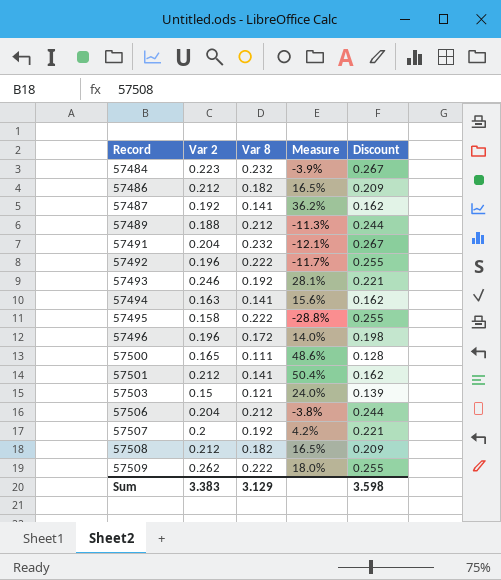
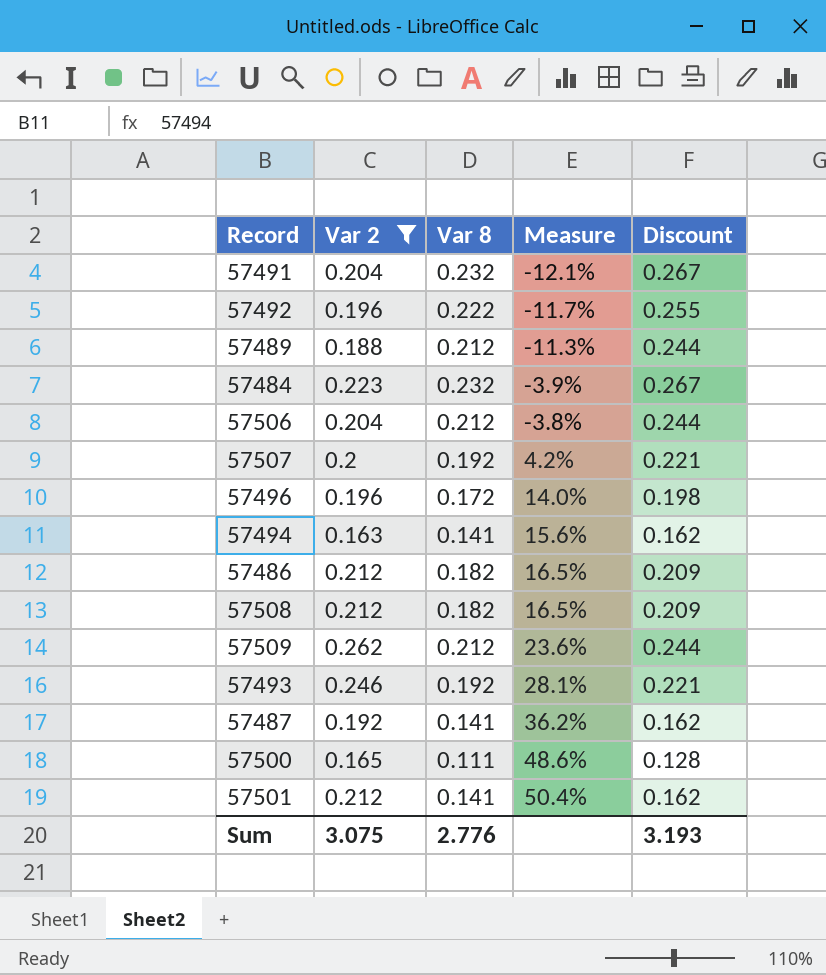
filter: none -> Var 2 >= 0.163
row order: Record ascending -> Measure ascending
57509 | Var 8: 0.222 -> 0.212
57509 | Measure: 18.0% -> 23.6%
57509 | Discount: 0.255 -> 0.244
Sum | Var 2: 3.383 -> 3.075
Sum | Var 8: 3.129 -> 2.776
Sum | Discount: 3.598 -> 3.193

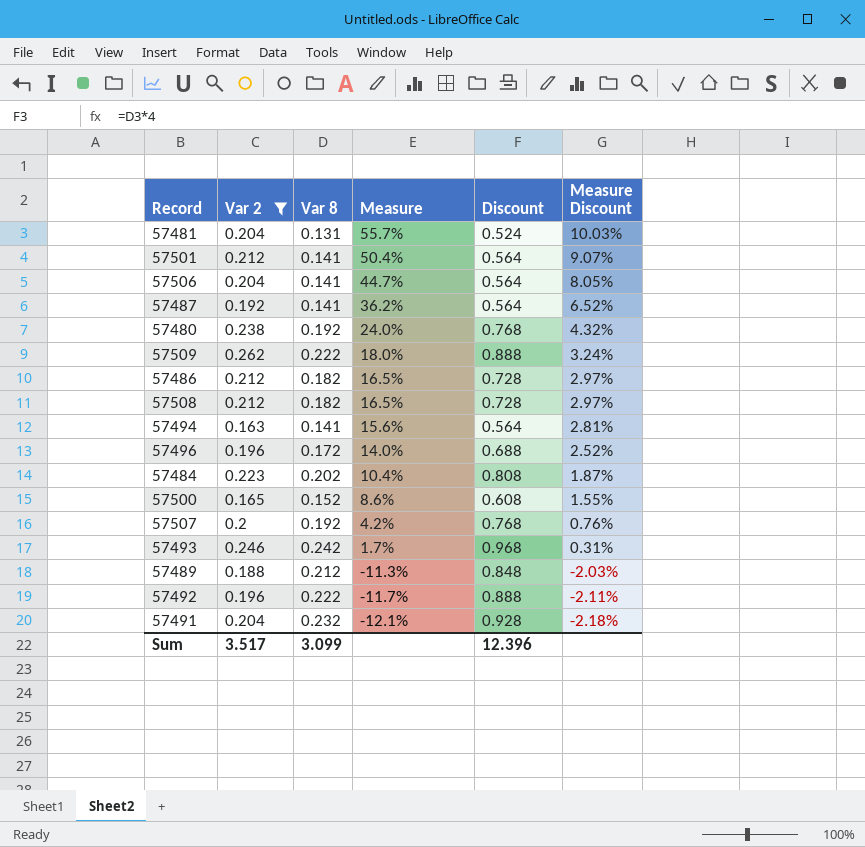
row order: Measure ascending -> Measure descending
column Discount | formula: [Var 8] * 1.15 -> [Var 8] * 4
column Measure Discount | formula: none -> [Measure] * 0.18
row 57481: none -> 0.204 | 0.131 | 55.7% | 0.524 | 10.03%
57506 | Var 8: 0.212 -> 0.141
57506 | Measure: -3.8% -> 44.7%
row 57480: none -> 0.238 | 0.192 | 24.0% | 0.768 | 4.32%
57509 | Var 8: 0.212 -> 0.222
57509 | Measure: 23.6% -> 18.0%
57484 | Var 8: 0.232 -> 0.202
57484 | Measure: -3.9% -> 10.4%
57500 | Var 8: 0.111 -> 0.152
57500 | Measure: 48.6% -> 8.6%
57493 | Var 8: 0.192 -> 0.242
57493 | Measure: 28.1% -> 1.7%
Sum | Var 2: 3.075 -> 3.517
Sum | Var 8: 2.776 -> 3.099
Sum | Discount: 3.193 -> 12.396

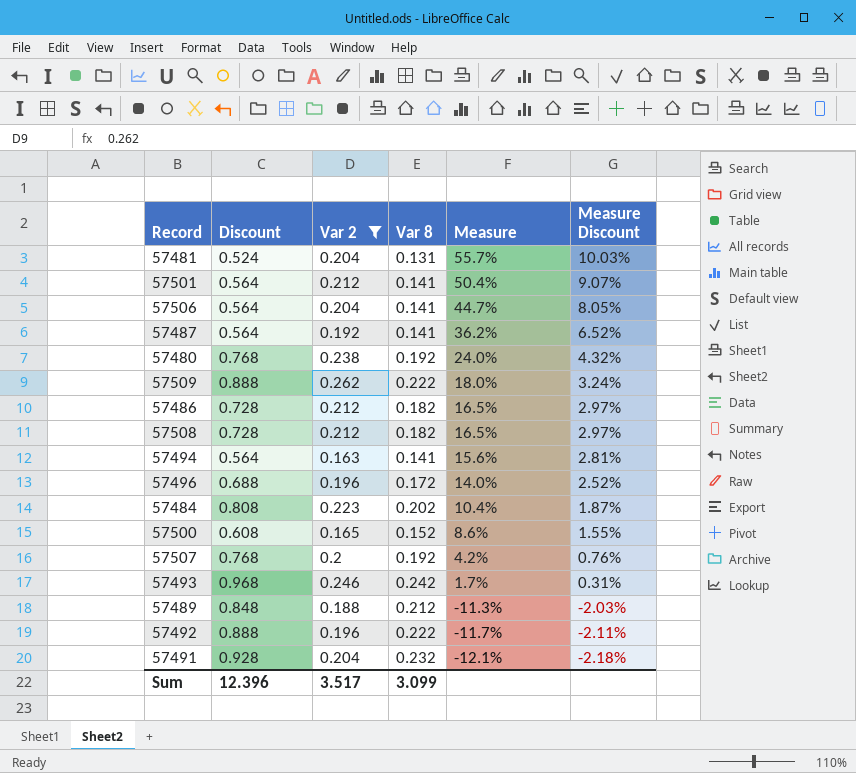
column Discount | position: 5 -> 2

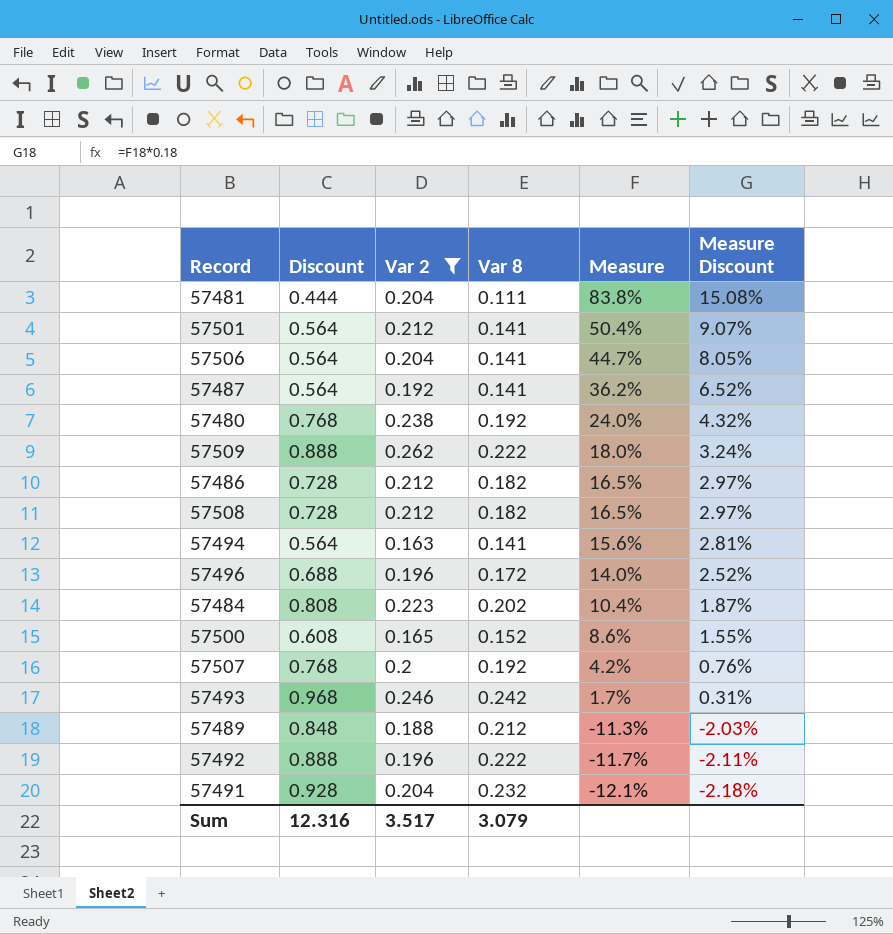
57481 | Discount: 0.524 -> 0.444
57481 | Var 8: 0.131 -> 0.111
57481 | Measure: 55.7% -> 83.8%
57481 | Measure Discount: 10.03% -> 15.08%
Sum | Discount: 12.396 -> 12.316
Sum | Var 8: 3.099 -> 3.079

